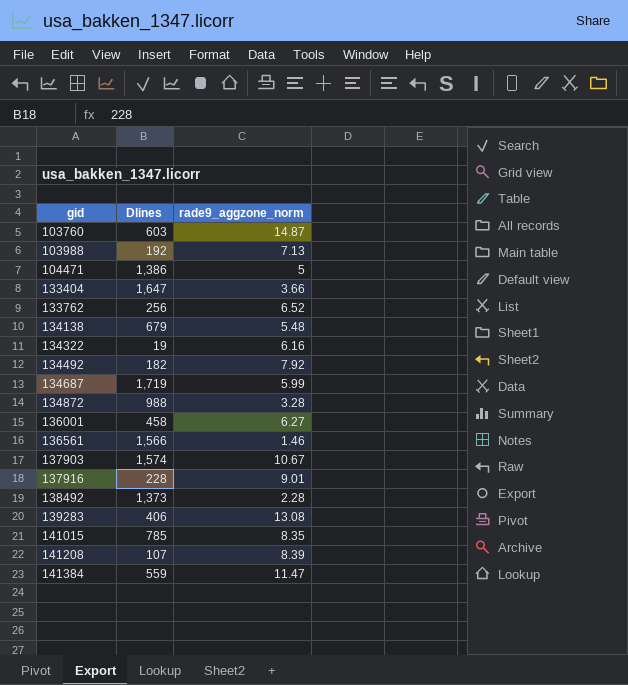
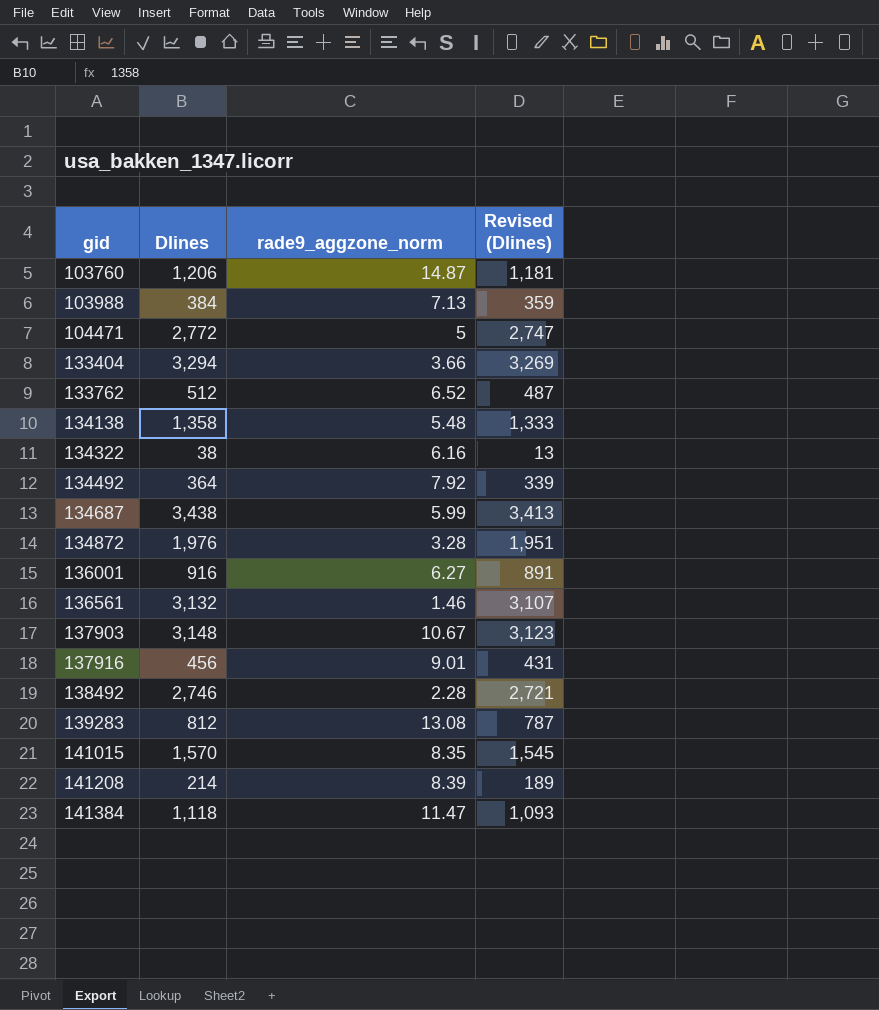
column Revised (Dlines) | formula: none -> [Dlines] - 25
103760 | Dlines: 603 -> 1,206
103988 | Dlines: 192 -> 384
104471 | Dlines: 1,386 -> 2,772
133404 | Dlines: 1,647 -> 3,294
133762 | Dlines: 256 -> 512
134138 | Dlines: 679 -> 1,358
134322 | Dlines: 19 -> 38
134492 | Dlines: 182 -> 364
134687 | Dlines: 1,719 -> 3,438
134872 | Dlines: 988 -> 1,976
136001 | Dlines: 458 -> 916
136561 | Dlines: 1,566 -> 3,132
137903 | Dlines: 1,574 -> 3,148
137916 | Dlines: 228 -> 456
138492 | Dlines: 1,373 -> 2,746
139283 | Dlines: 406 -> 812
141015 | Dlines: 785 -> 1,570
141208 | Dlines: 107 -> 214
141384 | Dlines: 559 -> 1,118

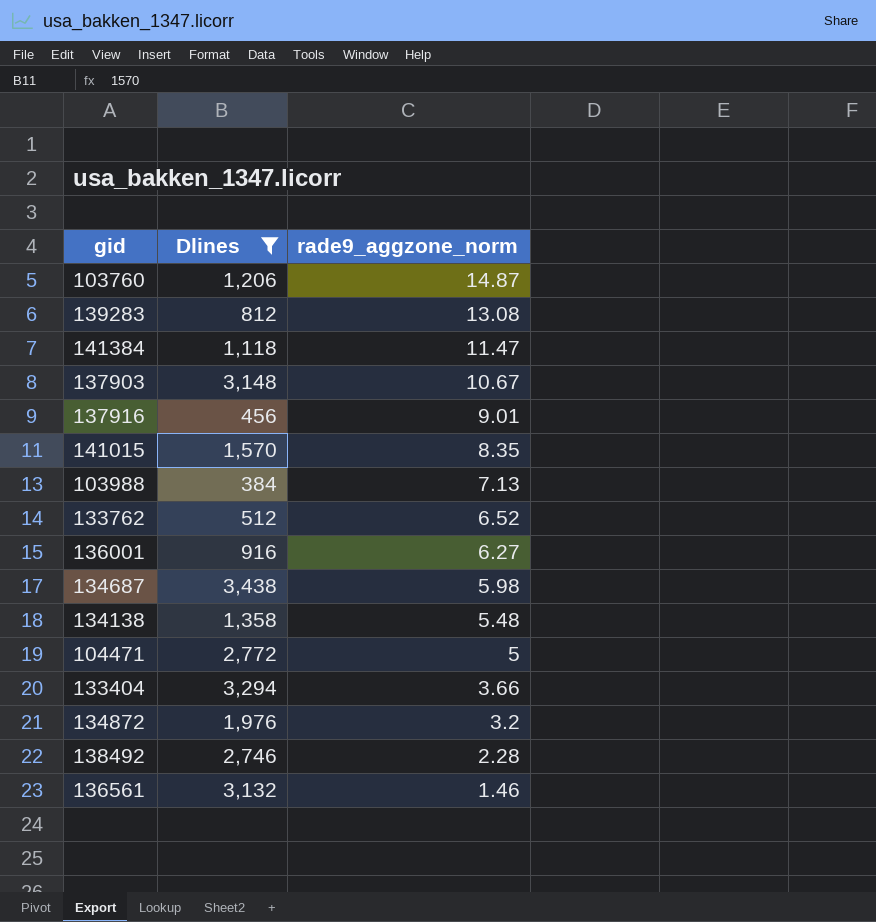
filter: none -> Dlines >= 384
row order: gid ascending -> rade9_aggzone_norm descending
column Revised (Dlines) | formula: [Dlines] - 25 -> none
134687 | rade9_aggzone_norm: 5.99 -> 5.98
134872 | rade9_aggzone_norm: 3.28 -> 3.2

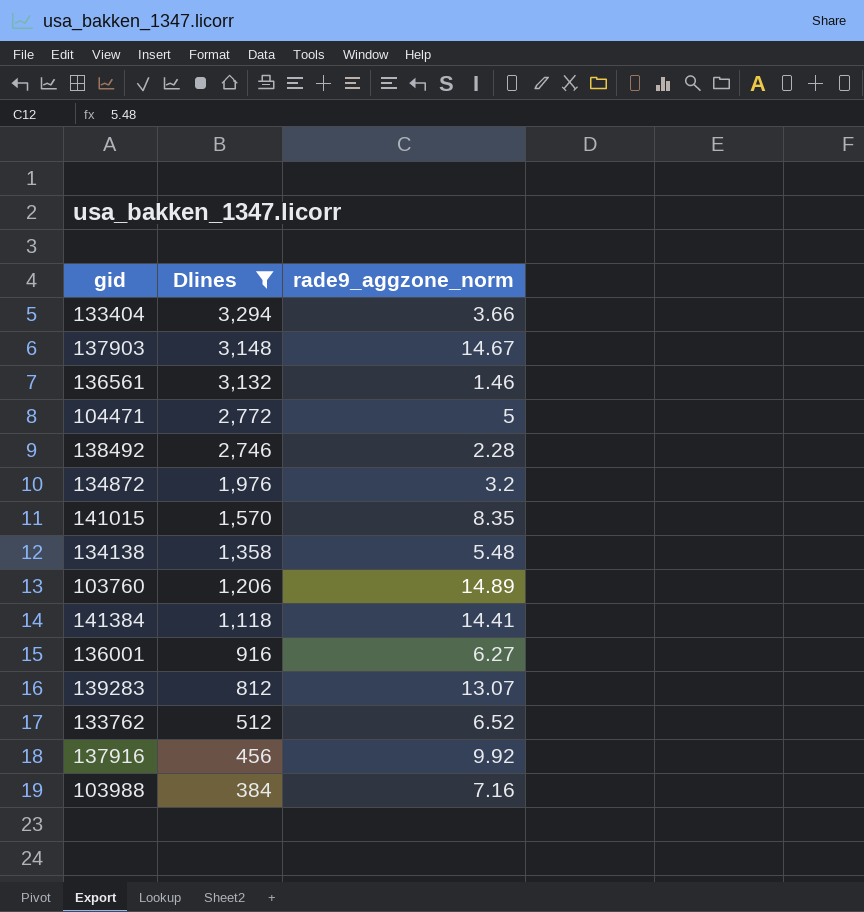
row order: rade9_aggzone_norm descending -> Dlines descending
row 134687: 3,438 | 5.98 -> none
137903 | rade9_aggzone_norm: 10.67 -> 14.67
103760 | rade9_aggzone_norm: 14.87 -> 14.89
141384 | rade9_aggzone_norm: 11.47 -> 14.41
139283 | rade9_aggzone_norm: 13.08 -> 13.07
137916 | rade9_aggzone_norm: 9.01 -> 9.92
103988 | rade9_aggzone_norm: 7.13 -> 7.16

